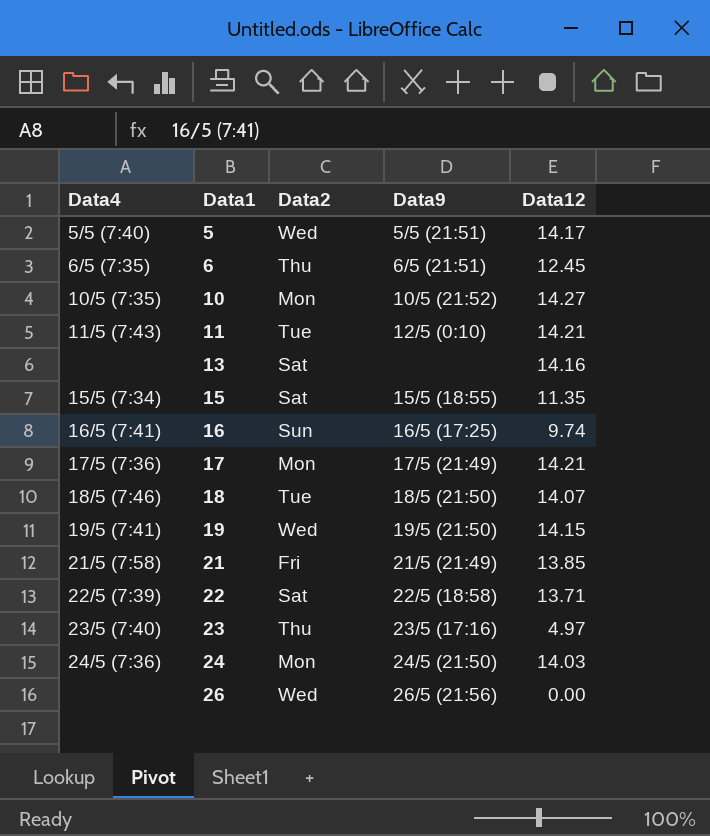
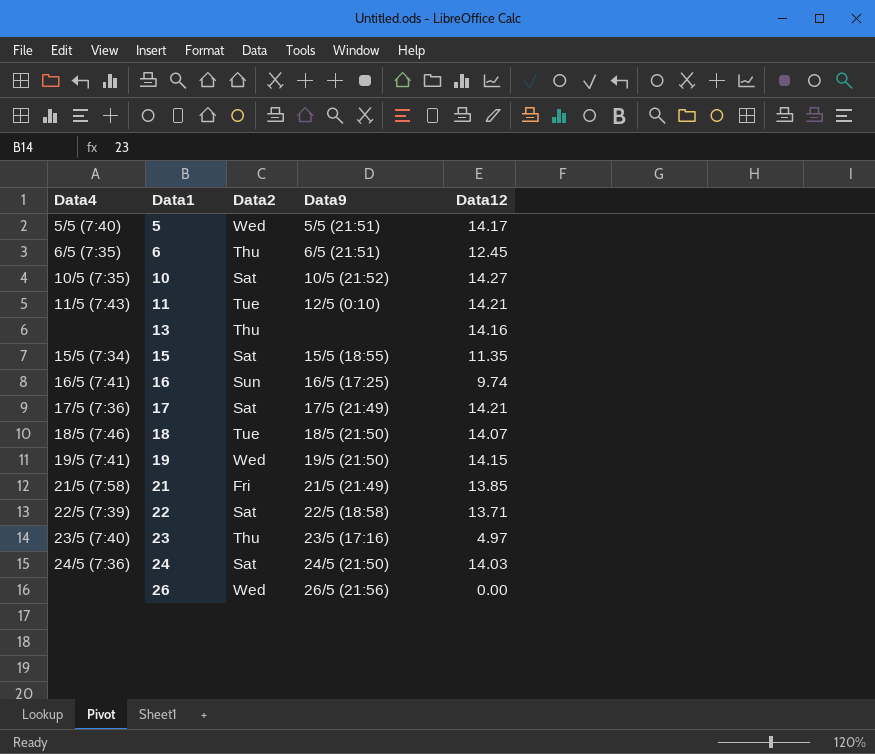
10 | Data2: Mon -> Sat
13 | Data2: Sat -> Thu
17 | Data2: Mon -> Sat
24 | Data2: Mon -> Sat

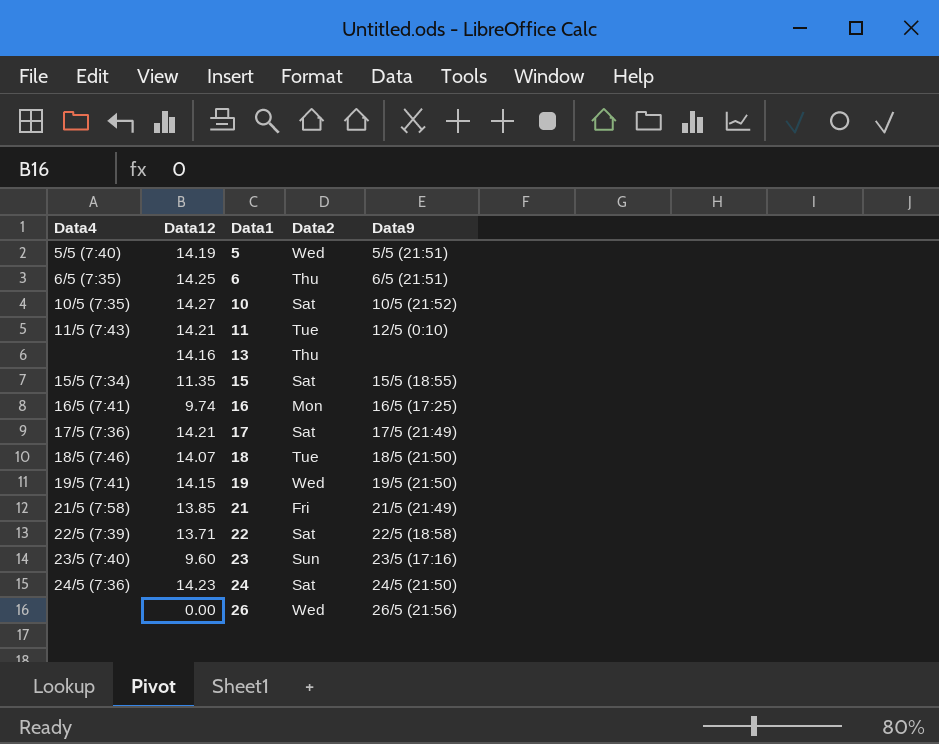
column Data12 | position: 5 -> 2
5 | Data12: 14.17 -> 14.19
6 | Data12: 12.45 -> 14.25
16 | Data2: Sun -> Mon
23 | Data12: 4.97 -> 9.60
23 | Data2: Thu -> Sun
24 | Data12: 14.03 -> 14.23

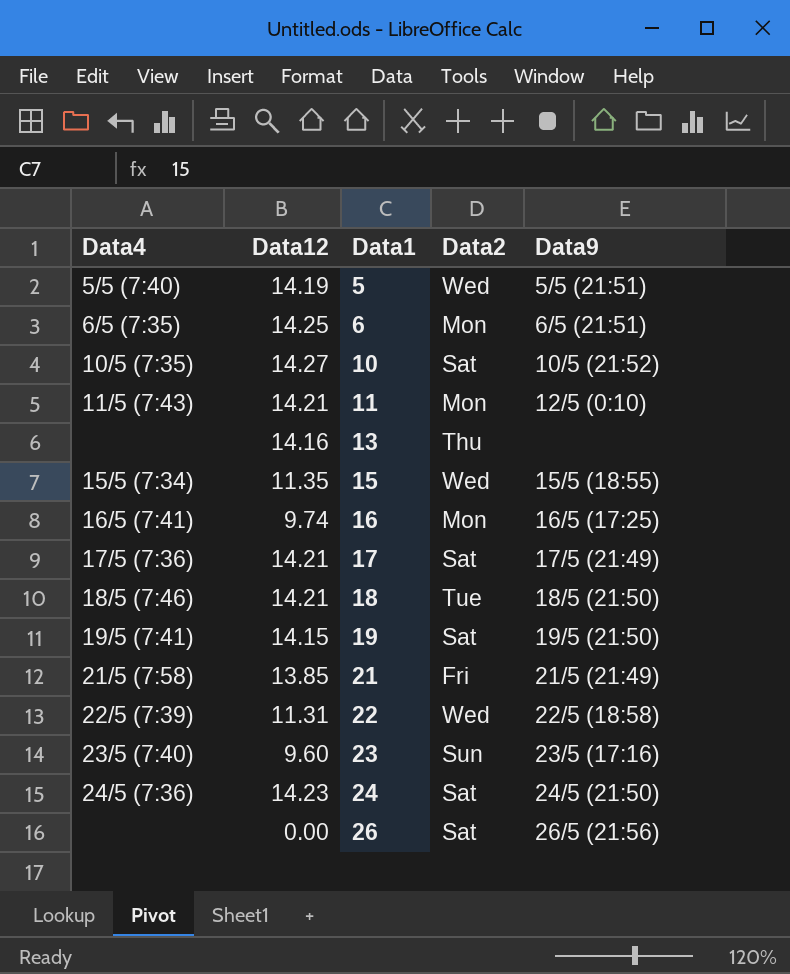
6 | Data2: Thu -> Mon
11 | Data2: Tue -> Mon
15 | Data2: Sat -> Wed
18 | Data12: 14.07 -> 14.21
19 | Data2: Wed -> Sat
22 | Data12: 13.71 -> 11.31
22 | Data2: Sat -> Wed
26 | Data2: Wed -> Sat

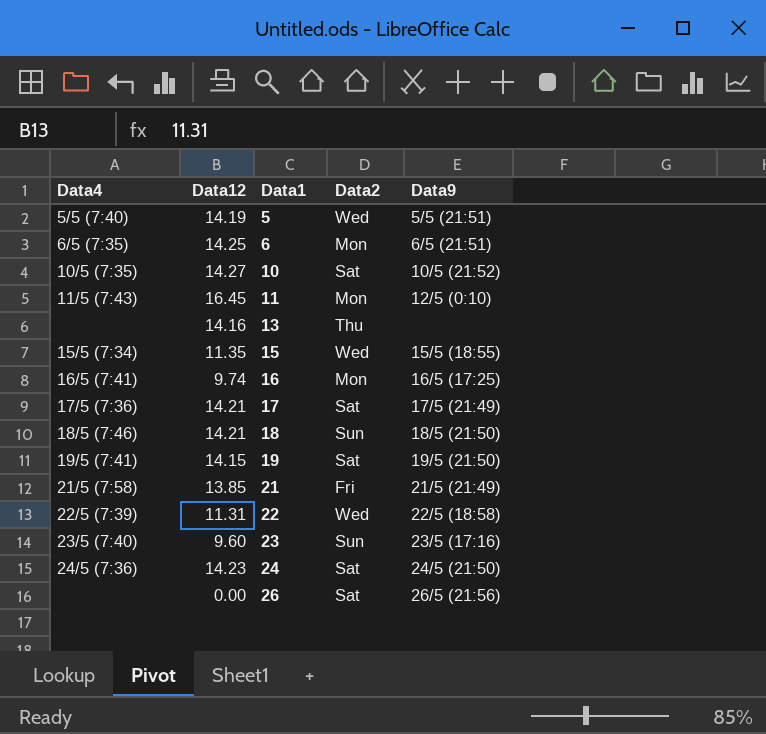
11 | Data12: 14.21 -> 16.45
18 | Data2: Tue -> Sun

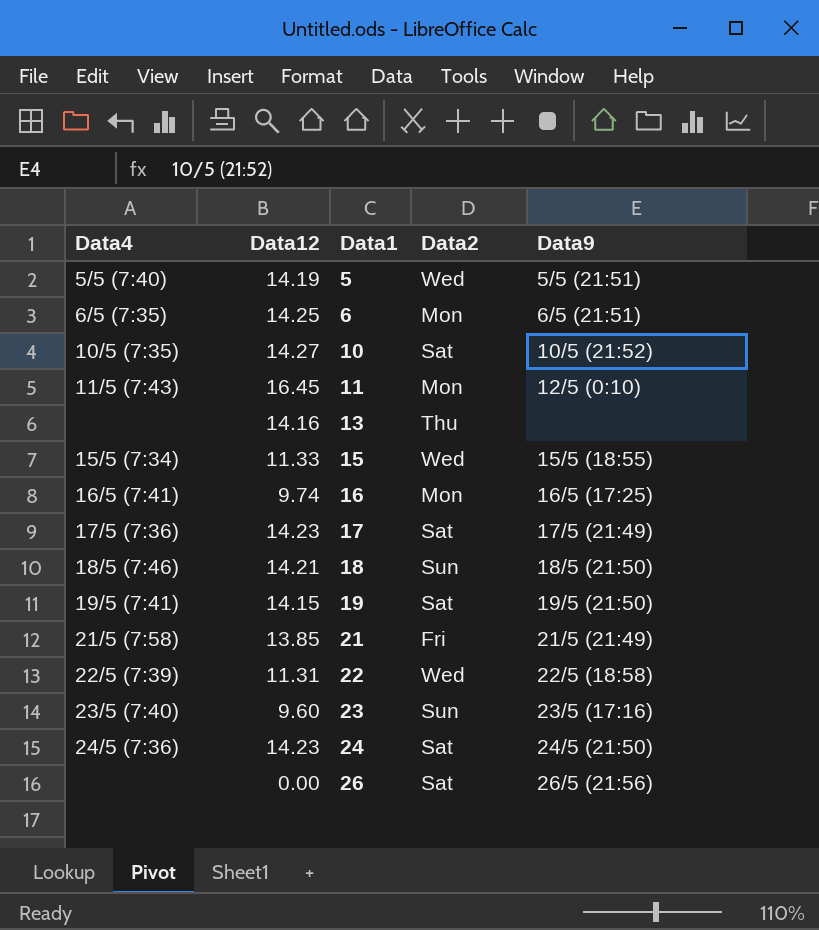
15 | Data12: 11.35 -> 11.33
17 | Data12: 14.21 -> 14.23

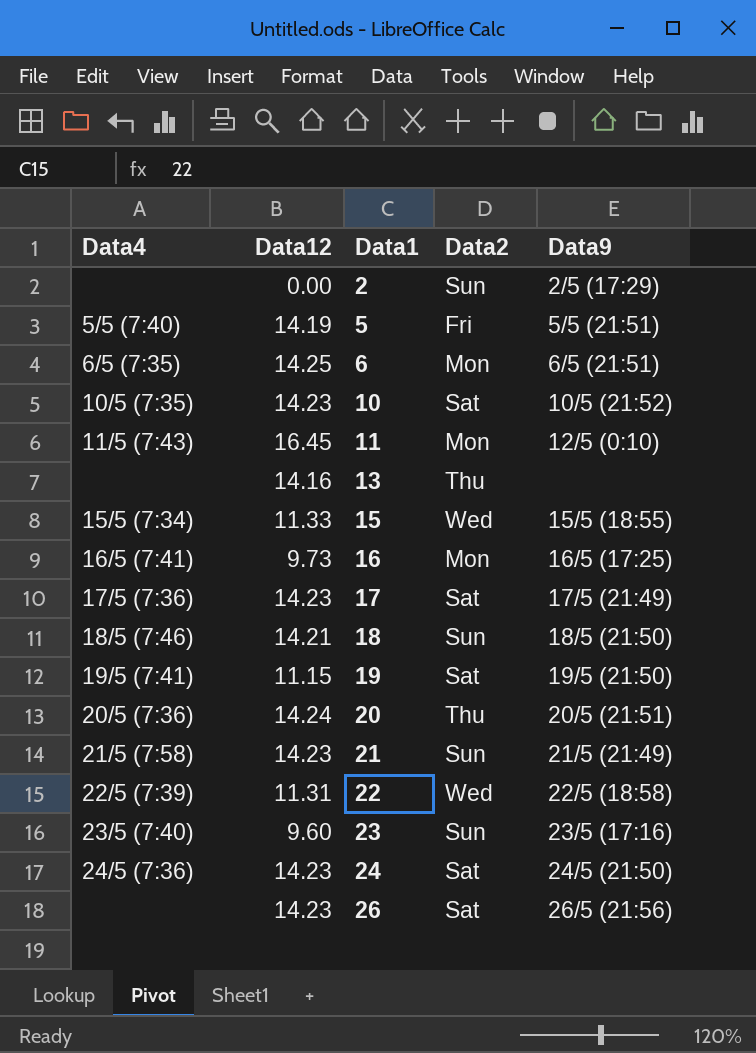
row 2: none -> none | 0.00 | Sun | 2/5 (17:29)
5 | Data2: Wed -> Fri
10 | Data12: 14.27 -> 14.23
16 | Data12: 9.74 -> 9.73
19 | Data12: 14.15 -> 11.15
row 20: none -> 20/5 (7:36) | 14.24 | Thu | 20/5 (21:51)
21 | Data12: 13.85 -> 14.23
21 | Data2: Fri -> Sun
26 | Data12: 0.00 -> 14.23

